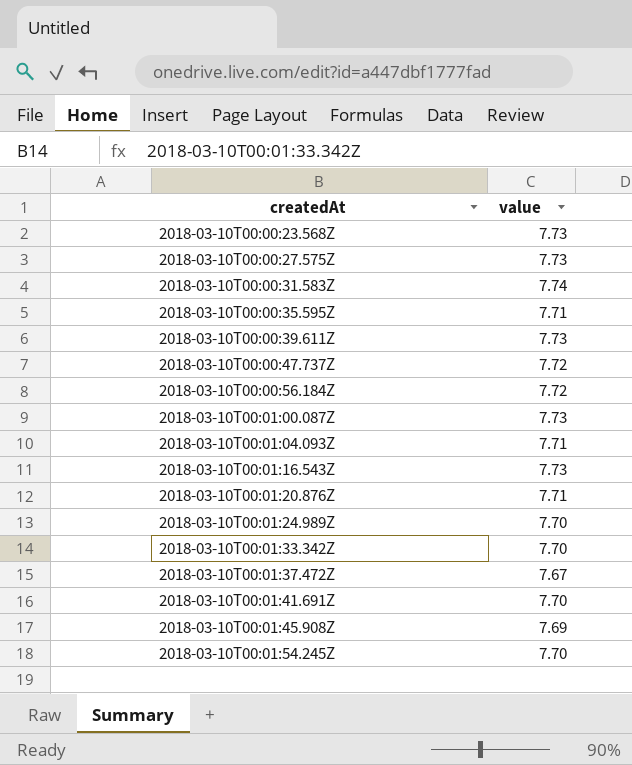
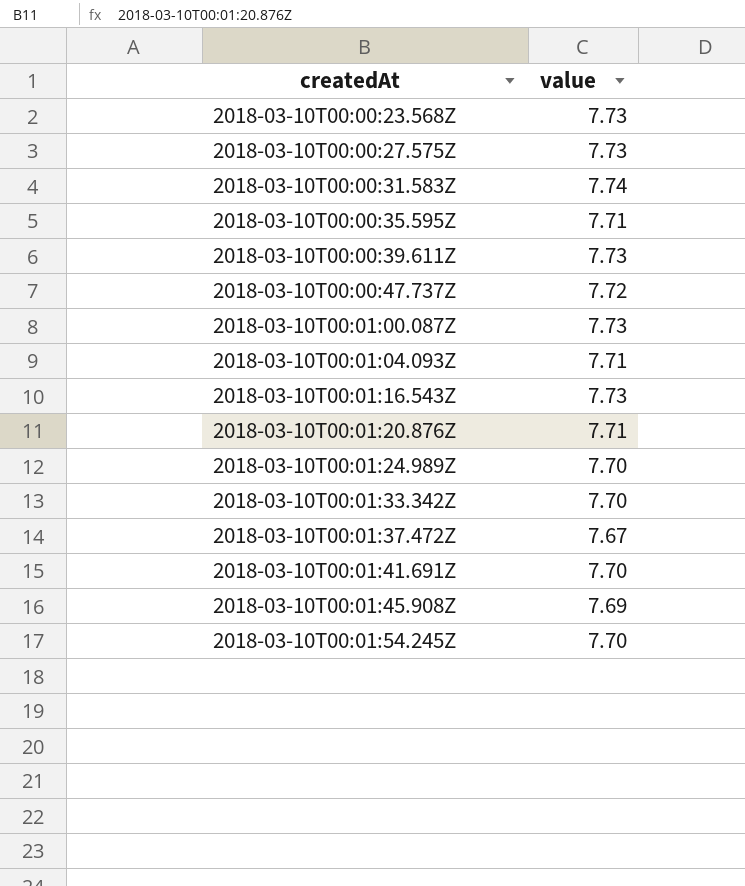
row 2018-03-10T00:00:56.184Z: 7.72 -> none

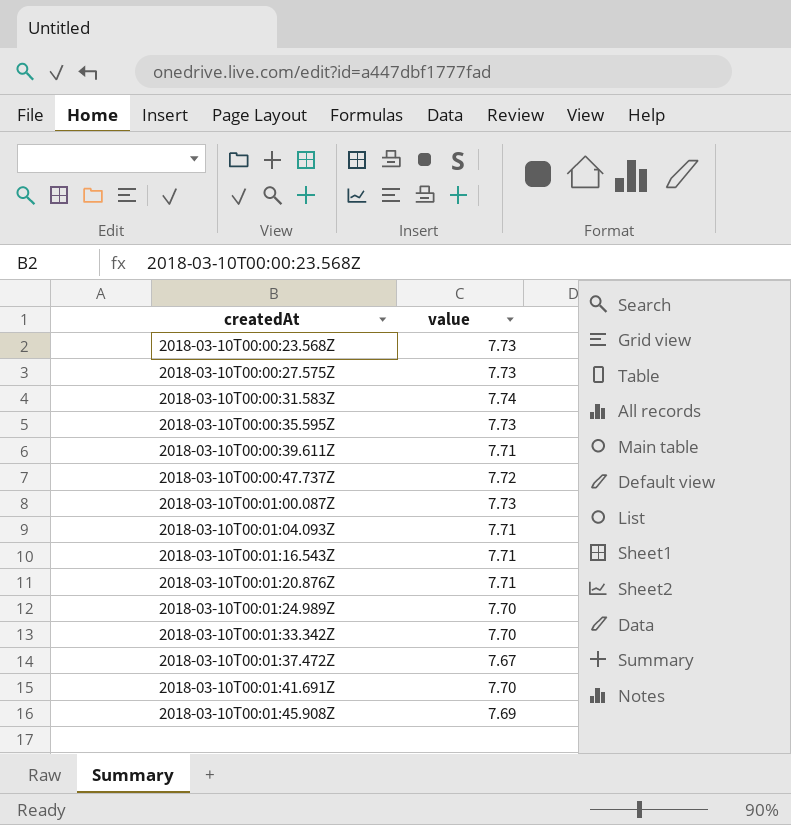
row 2018-03-10T00:01:54.245Z: 7.70 -> none
2018-03-10T00:00:35.595Z | value: 7.71 -> 7.73
2018-03-10T00:00:39.611Z | value: 7.73 -> 7.71
2018-03-10T00:01:16.543Z | value: 7.73 -> 7.71

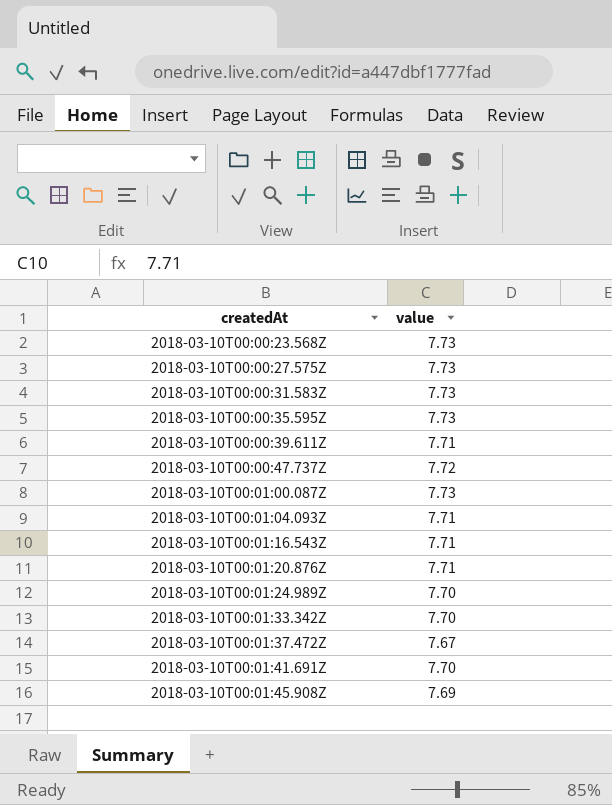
2018-03-10T00:00:31.583Z | value: 7.74 -> 7.73

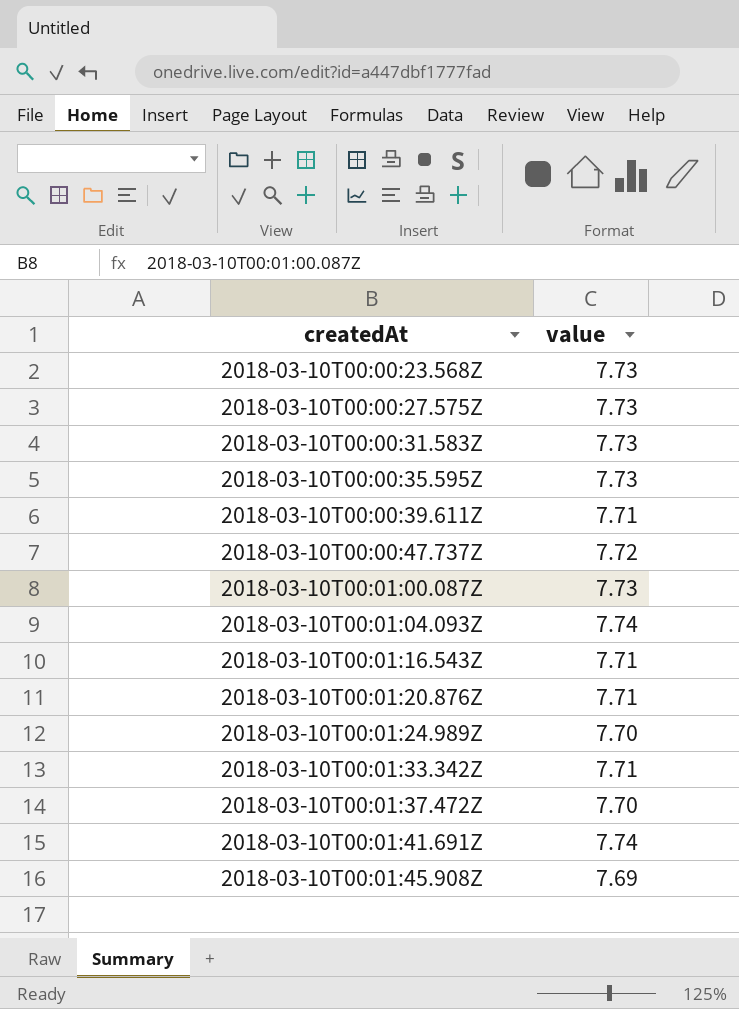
2018-03-10T00:01:04.093Z | value: 7.71 -> 7.74
2018-03-10T00:01:33.342Z | value: 7.70 -> 7.71
2018-03-10T00:01:37.472Z | value: 7.67 -> 7.70
2018-03-10T00:01:41.691Z | value: 7.70 -> 7.74

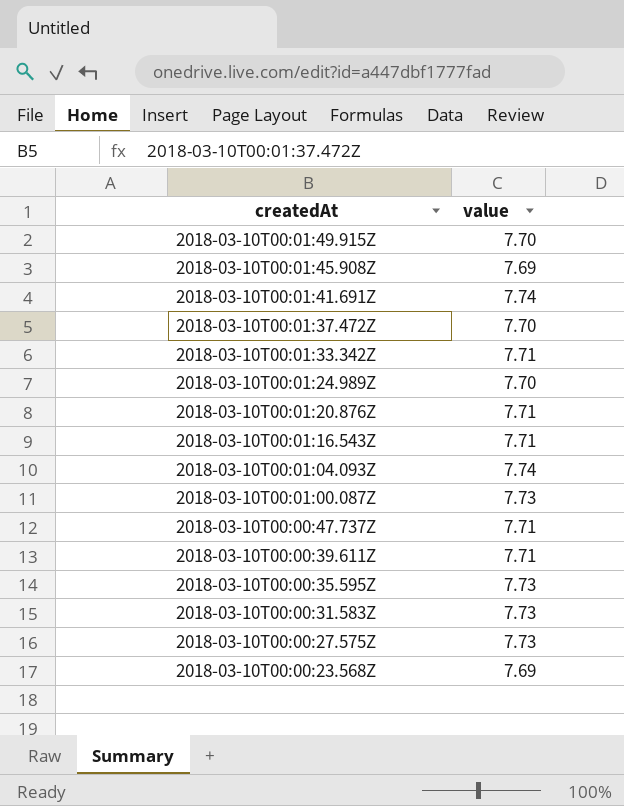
row order: createdAt ascending -> createdAt descending
row 2018-03-10T00:01:49.915Z: none -> 7.70
2018-03-10T00:00:47.737Z | value: 7.72 -> 7.71
2018-03-10T00:00:23.568Z | value: 7.73 -> 7.69

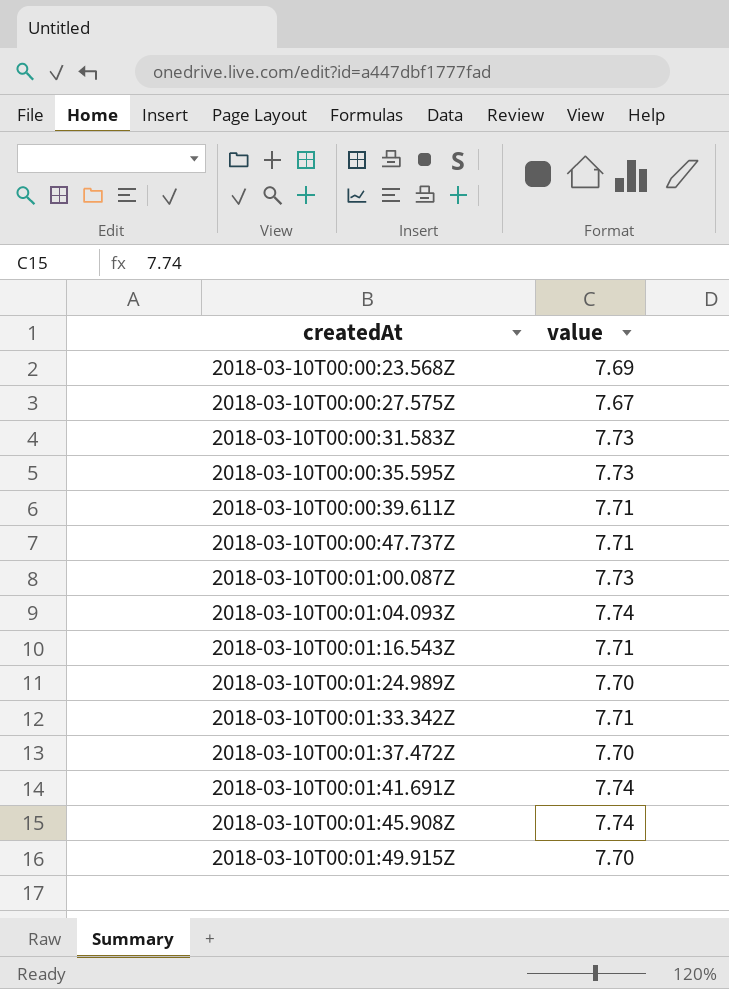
row order: createdAt descending -> createdAt ascending
row 2018-03-10T00:01:20.876Z: 7.71 -> none
2018-03-10T00:00:27.575Z | value: 7.73 -> 7.67
2018-03-10T00:01:45.908Z | value: 7.69 -> 7.74

